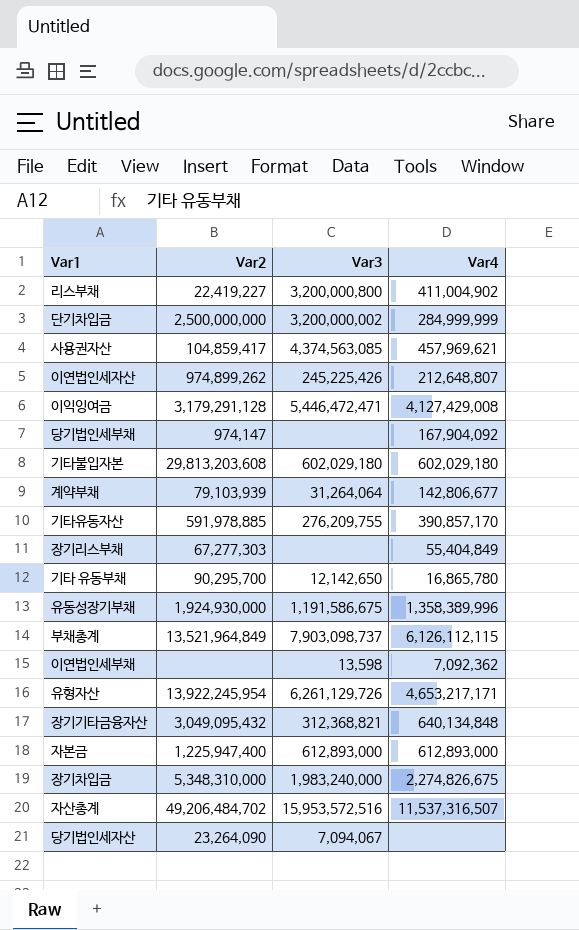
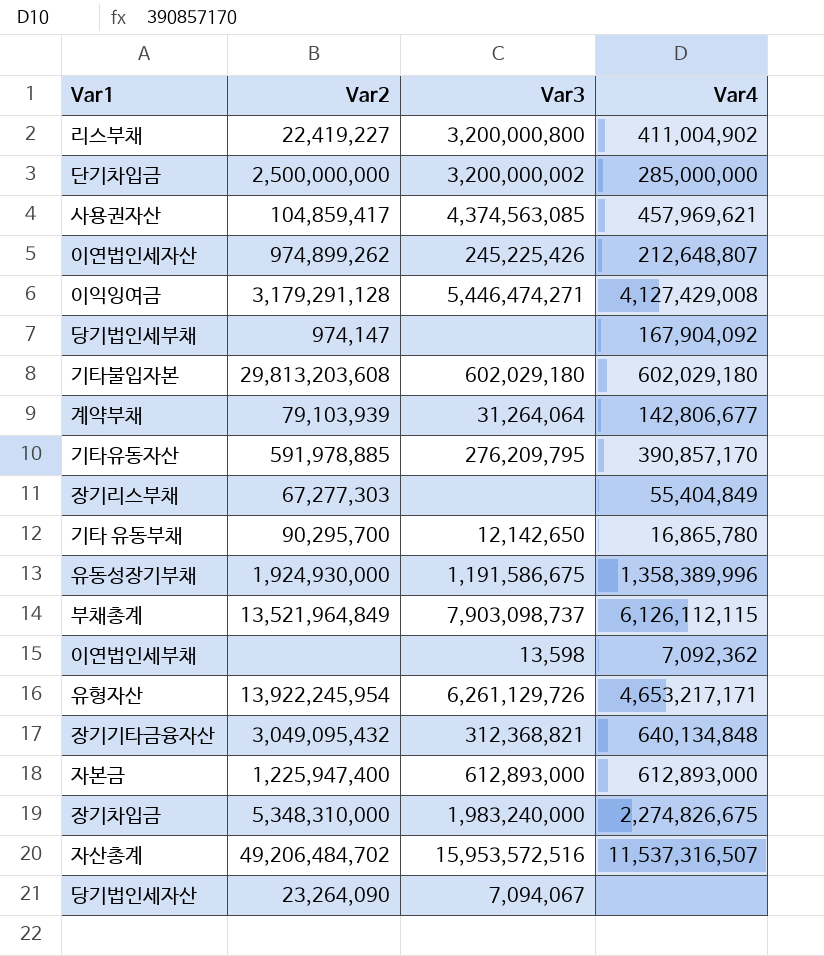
단기차입금 | Var4: 284,999,999 -> 285,000,000
이익잉여금 | Var3: 5,446,472,471 -> 5,446,474,271
기타유동자산 | Var3: 276,209,755 -> 276,209,795

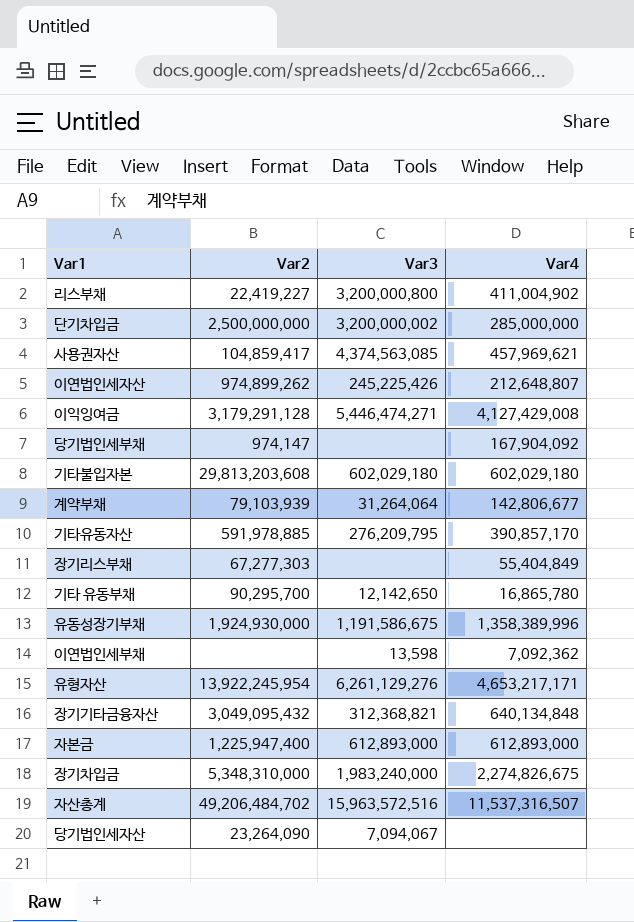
row 부채총계: 13,521,964,849 | 7,903,098,737 | 6,126,112,115 -> none
유형자산 | Var3: 6,261,129,726 -> 6,261,129,276
자산총계 | Var3: 15,953,572,516 -> 15,963,572,516

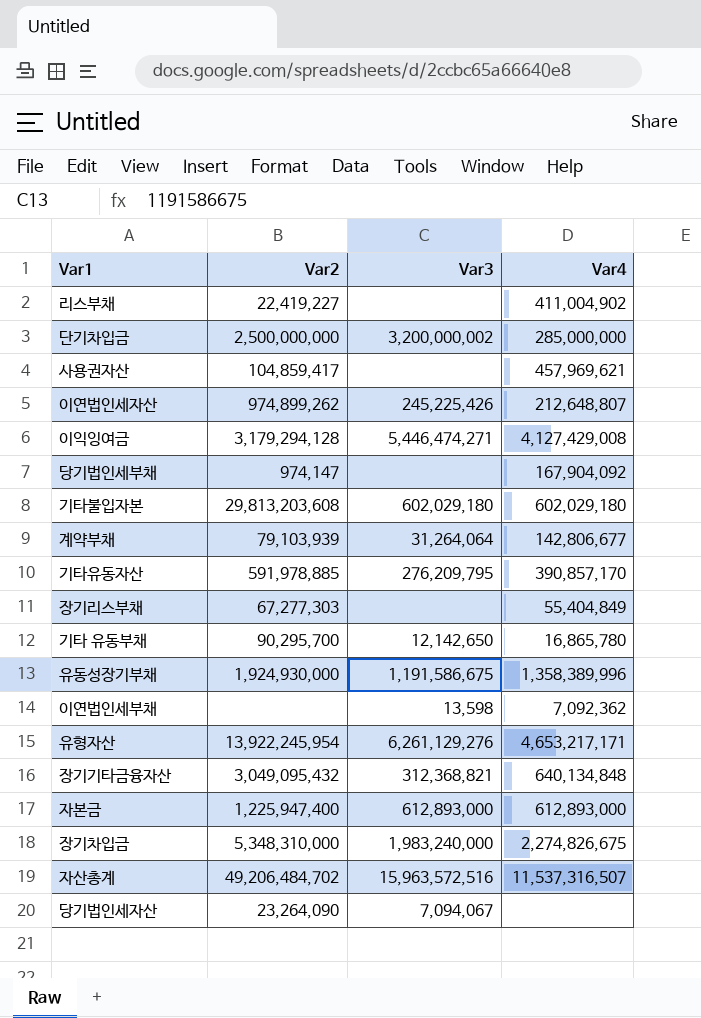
리스부채 | Var3: 3,200,000,800 -> none
사용권자산 | Var3: 4,374,563,085 -> none
이익잉여금 | Var2: 3,179,291,128 -> 3,179,294,128

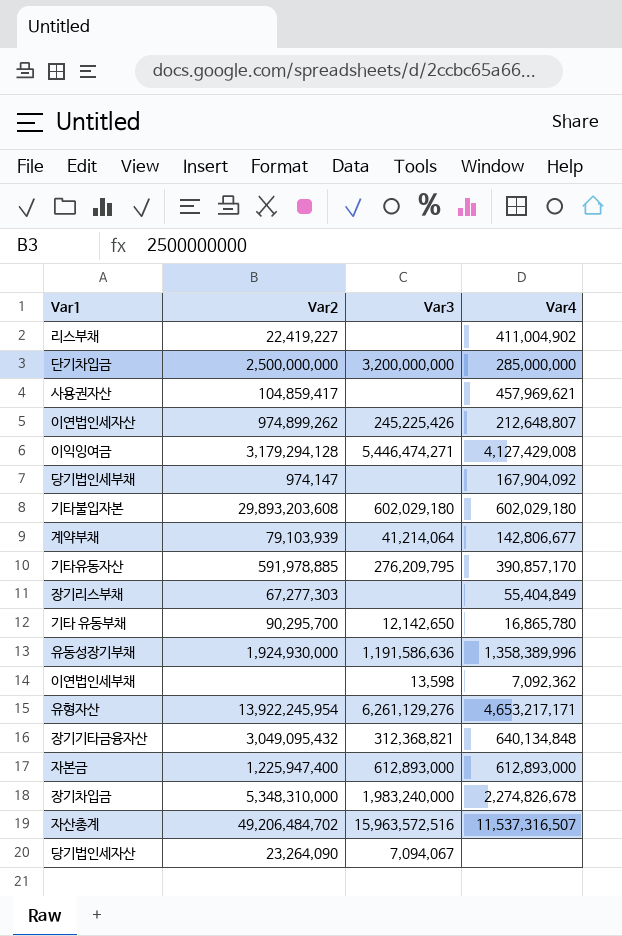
단기차입금 | Var3: 3,200,000,002 -> 3,200,000,000
기타불입자본 | Var2: 29,813,203,608 -> 29,893,203,608
계약부채 | Var3: 31,264,064 -> 41,214,064
유동성장기부채 | Var3: 1,191,586,675 -> 1,191,586,636
장기차입금 | Var4: 2,274,826,675 -> 2,274,826,678

